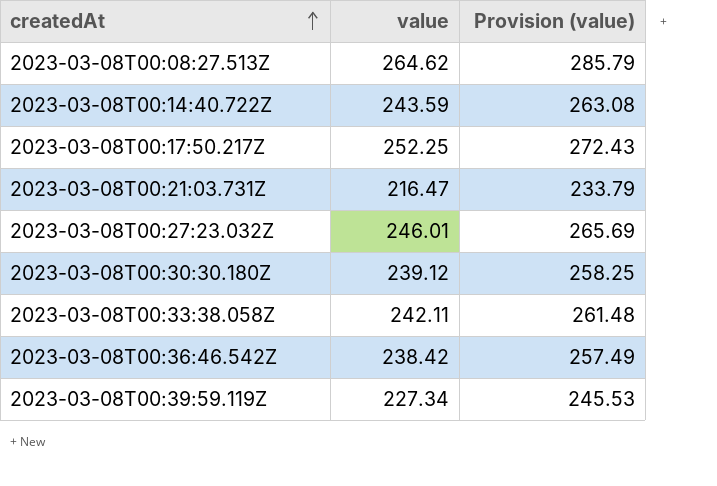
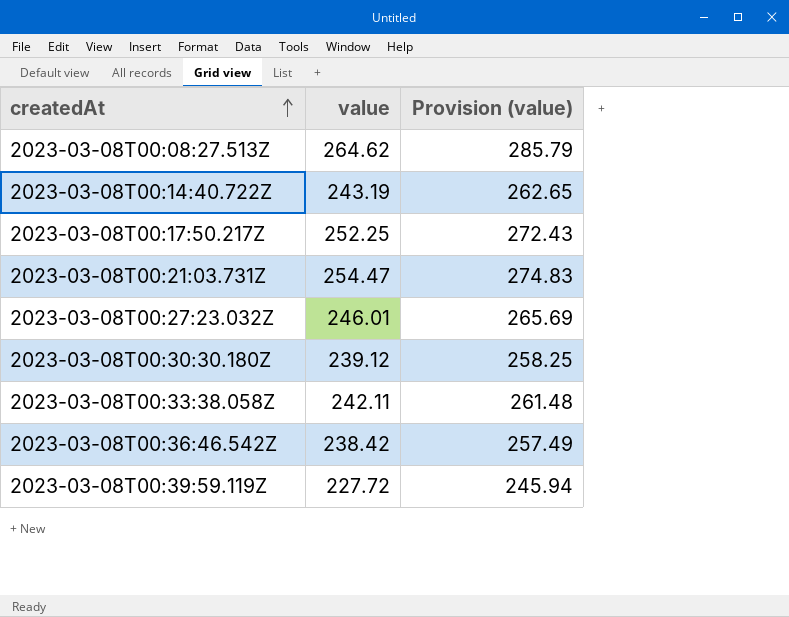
2023-03-08T00:14:40.722Z | value: 243.59 -> 243.19
2023-03-08T00:14:40.722Z | Provision (value): 263.08 -> 262.65
2023-03-08T00:21:03.731Z | value: 216.47 -> 254.47
2023-03-08T00:21:03.731Z | Provision (value): 233.79 -> 274.83
2023-03-08T00:39:59.119Z | value: 227.34 -> 227.72
2023-03-08T00:39:59.119Z | Provision (value): 245.53 -> 245.94

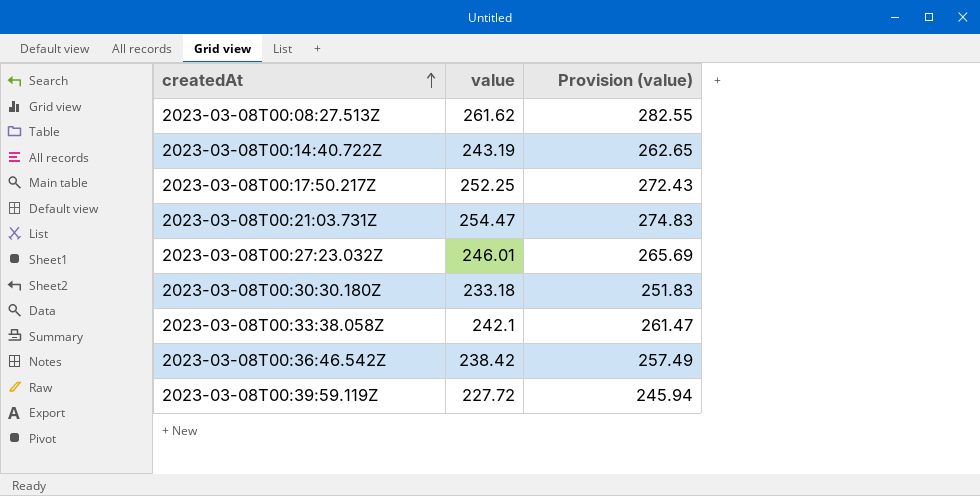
2023-03-08T00:08:27.513Z | value: 264.62 -> 261.62
2023-03-08T00:08:27.513Z | Provision (value): 285.79 -> 282.55
2023-03-08T00:30:30.180Z | value: 239.12 -> 233.18
2023-03-08T00:30:30.180Z | Provision (value): 258.25 -> 251.83
2023-03-08T00:33:38.058Z | value: 242.11 -> 242.1
2023-03-08T00:33:38.058Z | Provision (value): 261.48 -> 261.47

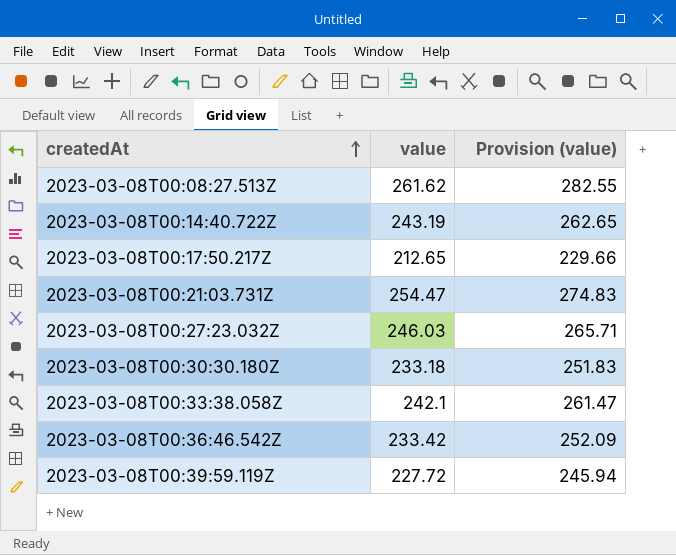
2023-03-08T00:17:50.217Z | value: 252.25 -> 212.65
2023-03-08T00:17:50.217Z | Provision (value): 272.43 -> 229.66
2023-03-08T00:27:23.032Z | value: 246.01 -> 246.03
2023-03-08T00:27:23.032Z | Provision (value): 265.69 -> 265.71
2023-03-08T00:36:46.542Z | value: 238.42 -> 233.42
2023-03-08T00:36:46.542Z | Provision (value): 257.49 -> 252.09

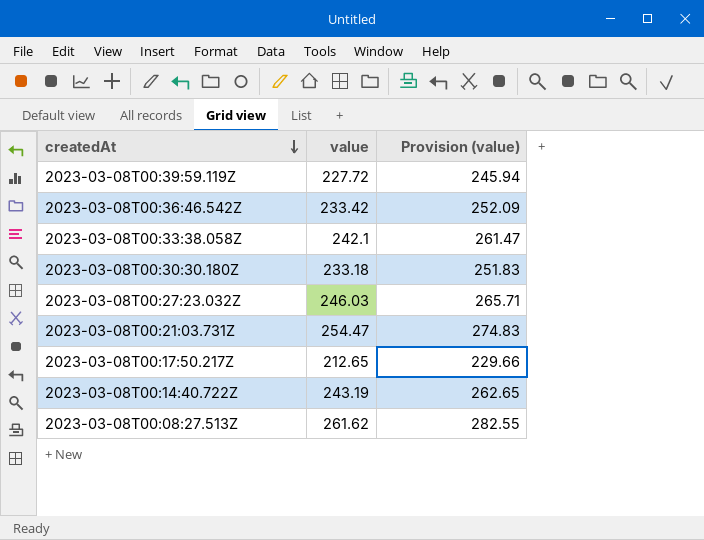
row order: createdAt ascending -> createdAt descending

